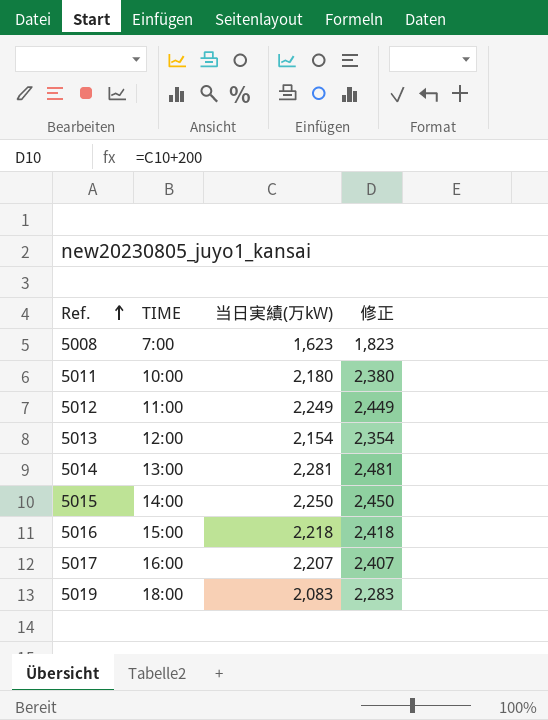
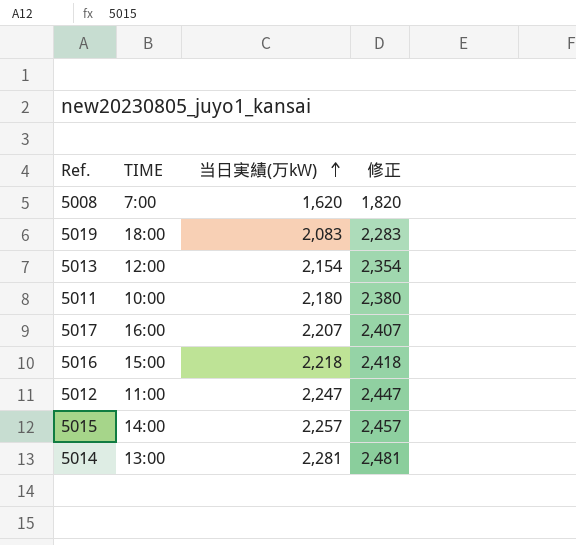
row order: Ref. ascending -> 当日実績(万kW) ascending
5008 | 当日実績(万kW): 1,623 -> 1,620
5008 | 修正: 1,823 -> 1,820
5012 | 当日実績(万kW): 2,249 -> 2,247
5012 | 修正: 2,449 -> 2,447
5015 | 当日実績(万kW): 2,250 -> 2,257
5015 | 修正: 2,450 -> 2,457

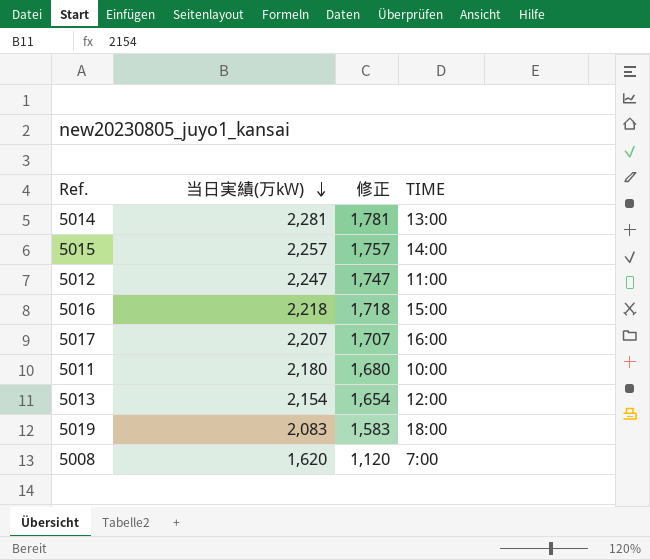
row order: 当日実績(万kW) ascending -> 当日実績(万kW) descending
column 修正 | formula: [当日実績(万kW)] + 200 -> [当日実績(万kW)] - 500
column TIME | position: 2 -> 4

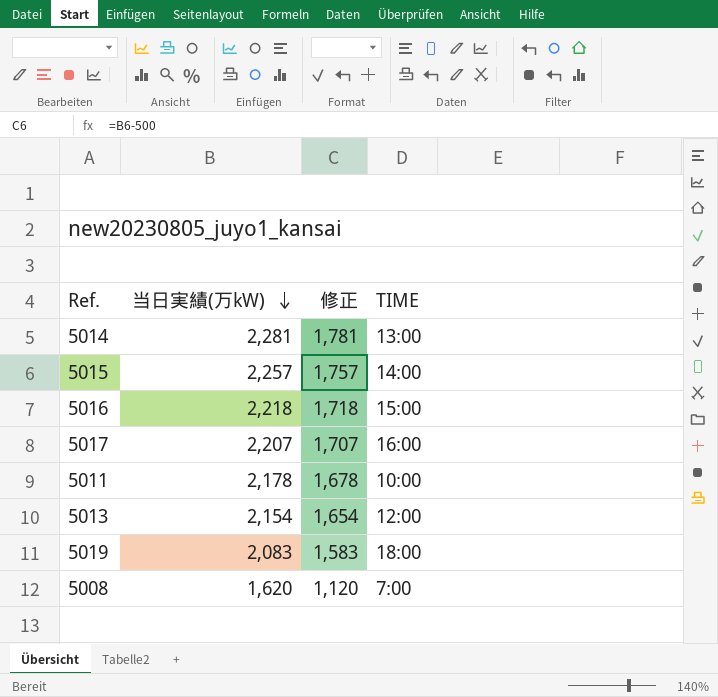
row 5012: 2,247 | 1,747 | 11:00 -> none
5011 | 当日実績(万kW): 2,180 -> 2,178
5011 | 修正: 1,680 -> 1,678

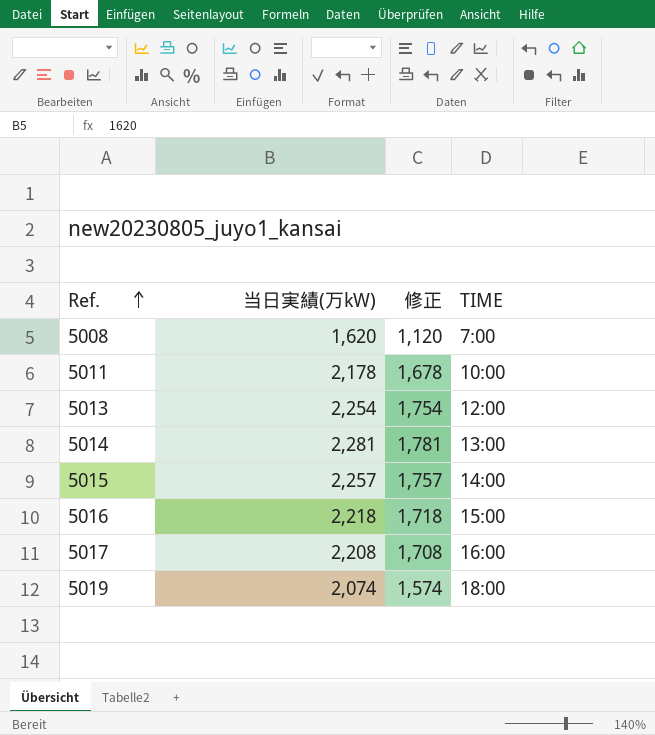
row order: 当日実績(万kW) descending -> Ref. ascending
5013 | 当日実績(万kW): 2,154 -> 2,254
5013 | 修正: 1,654 -> 1,754
5017 | 当日実績(万kW): 2,207 -> 2,208
5017 | 修正: 1,707 -> 1,708
5019 | 当日実績(万kW): 2,083 -> 2,074
5019 | 修正: 1,583 -> 1,574

